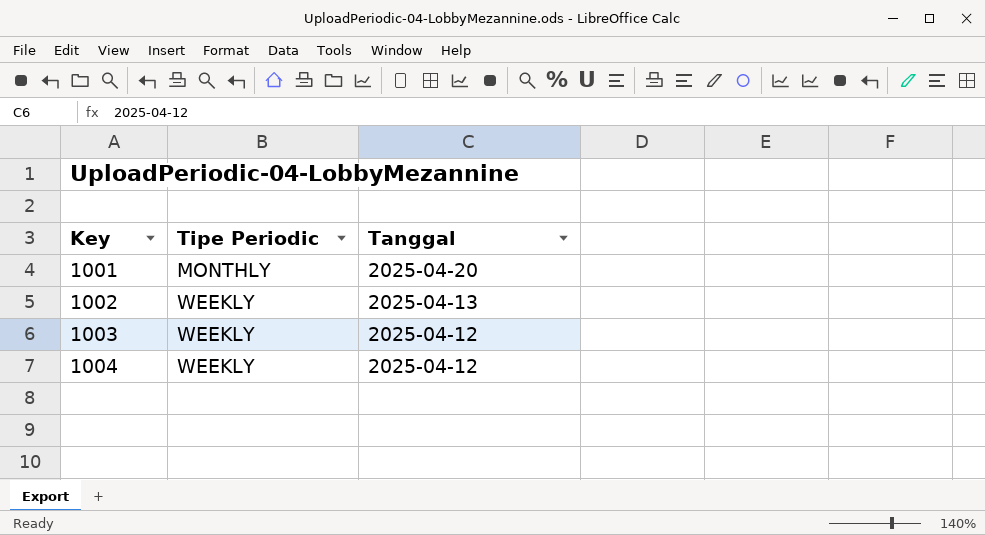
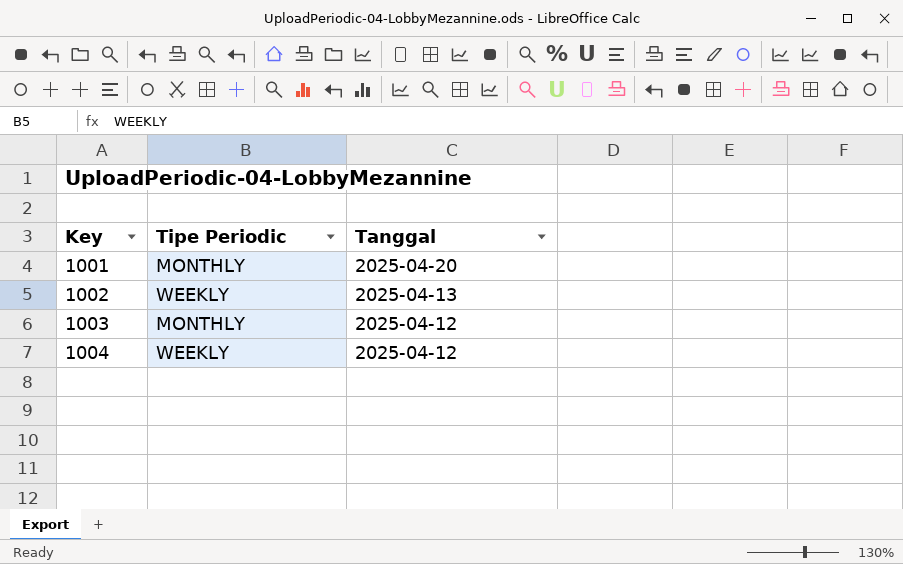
1003 | Tipe Periodic: WEEKLY -> MONTHLY

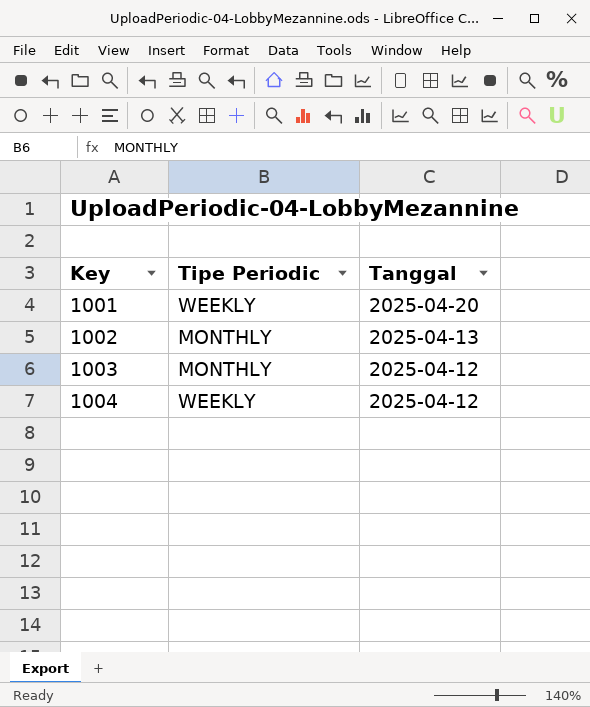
1001 | Tipe Periodic: MONTHLY -> WEEKLY
1002 | Tipe Periodic: WEEKLY -> MONTHLY

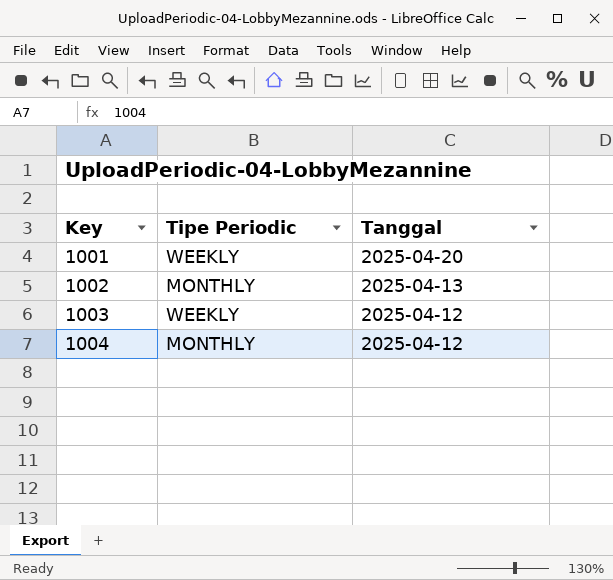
1003 | Tipe Periodic: MONTHLY -> WEEKLY
1004 | Tipe Periodic: WEEKLY -> MONTHLY

